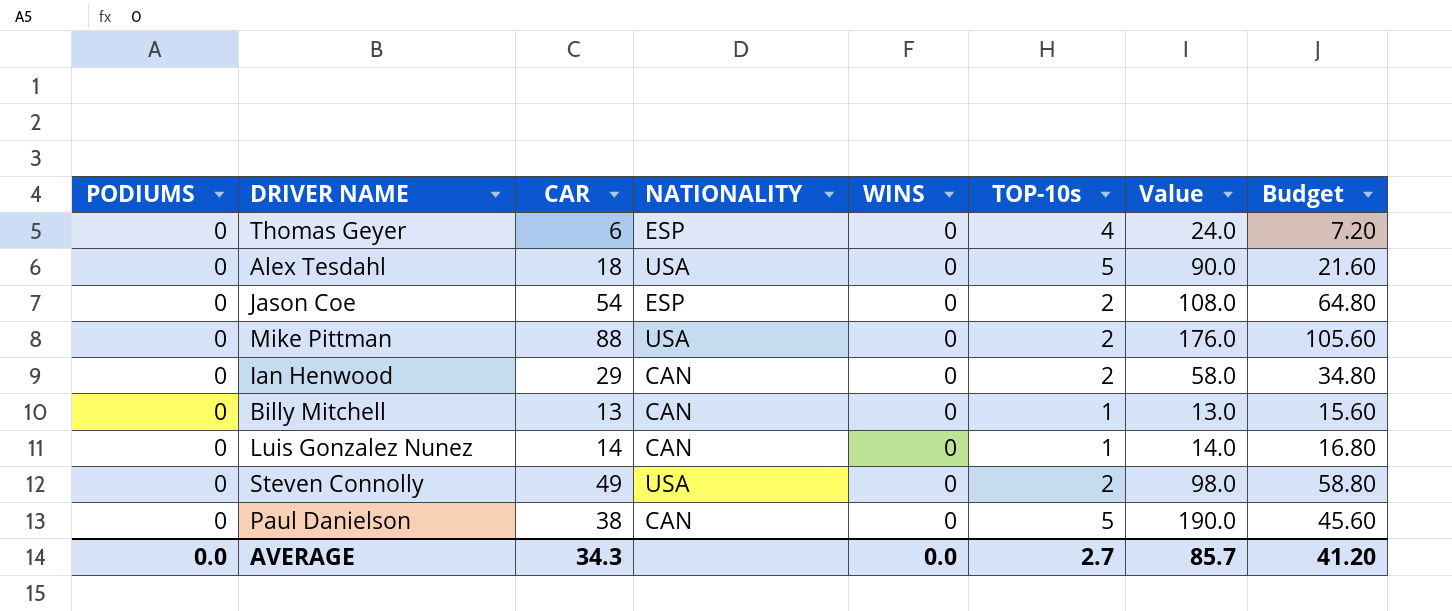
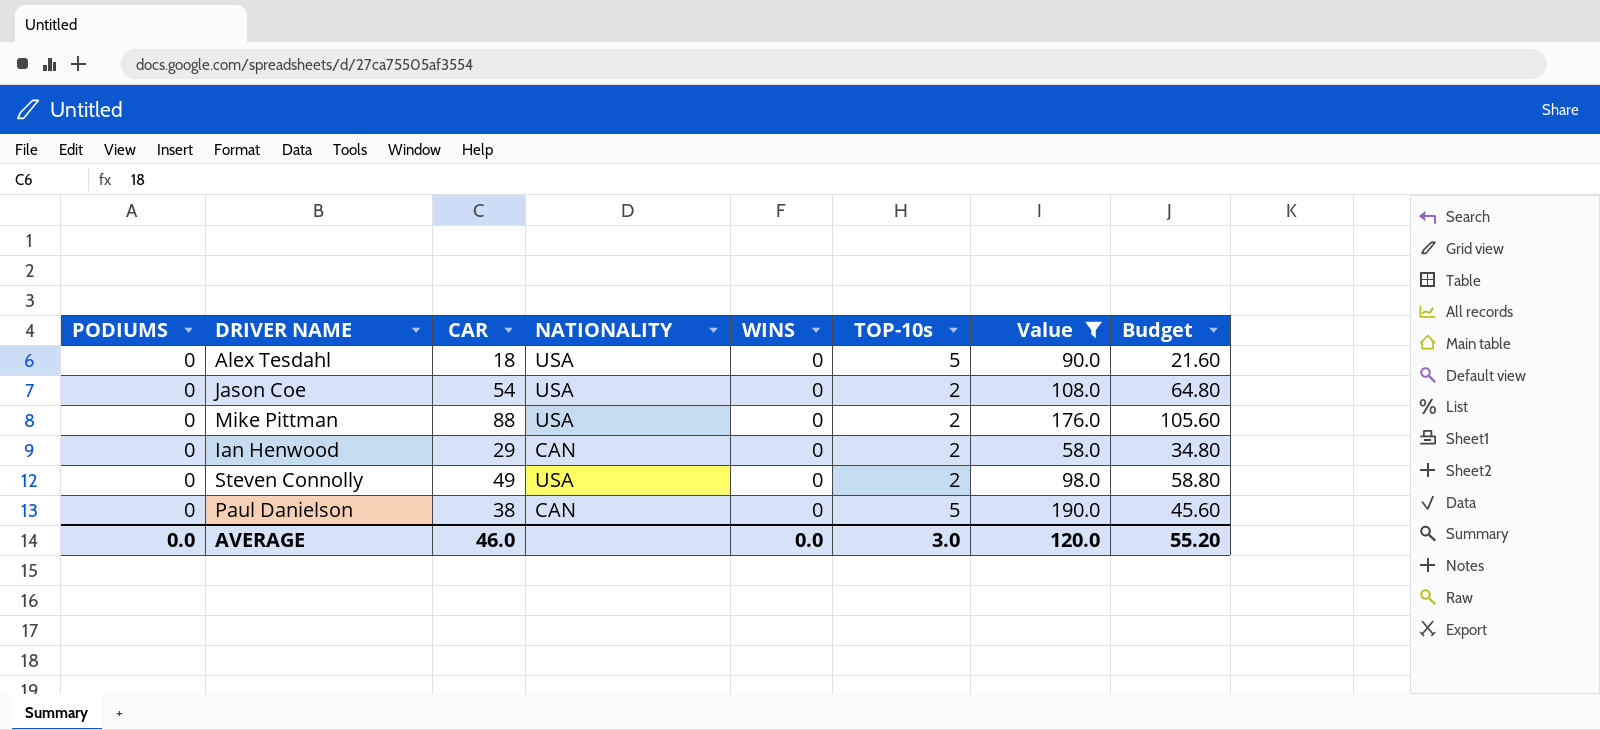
filter: none -> Value >= 58.0
Jason Coe | NATIONALITY: ESP -> USA
AVERAGE | CAR: 34.3 -> 46.0
AVERAGE | TOP-10s: 2.7 -> 3.0
AVERAGE | Value: 85.7 -> 120.0
AVERAGE | Budget: 41.20 -> 55.20

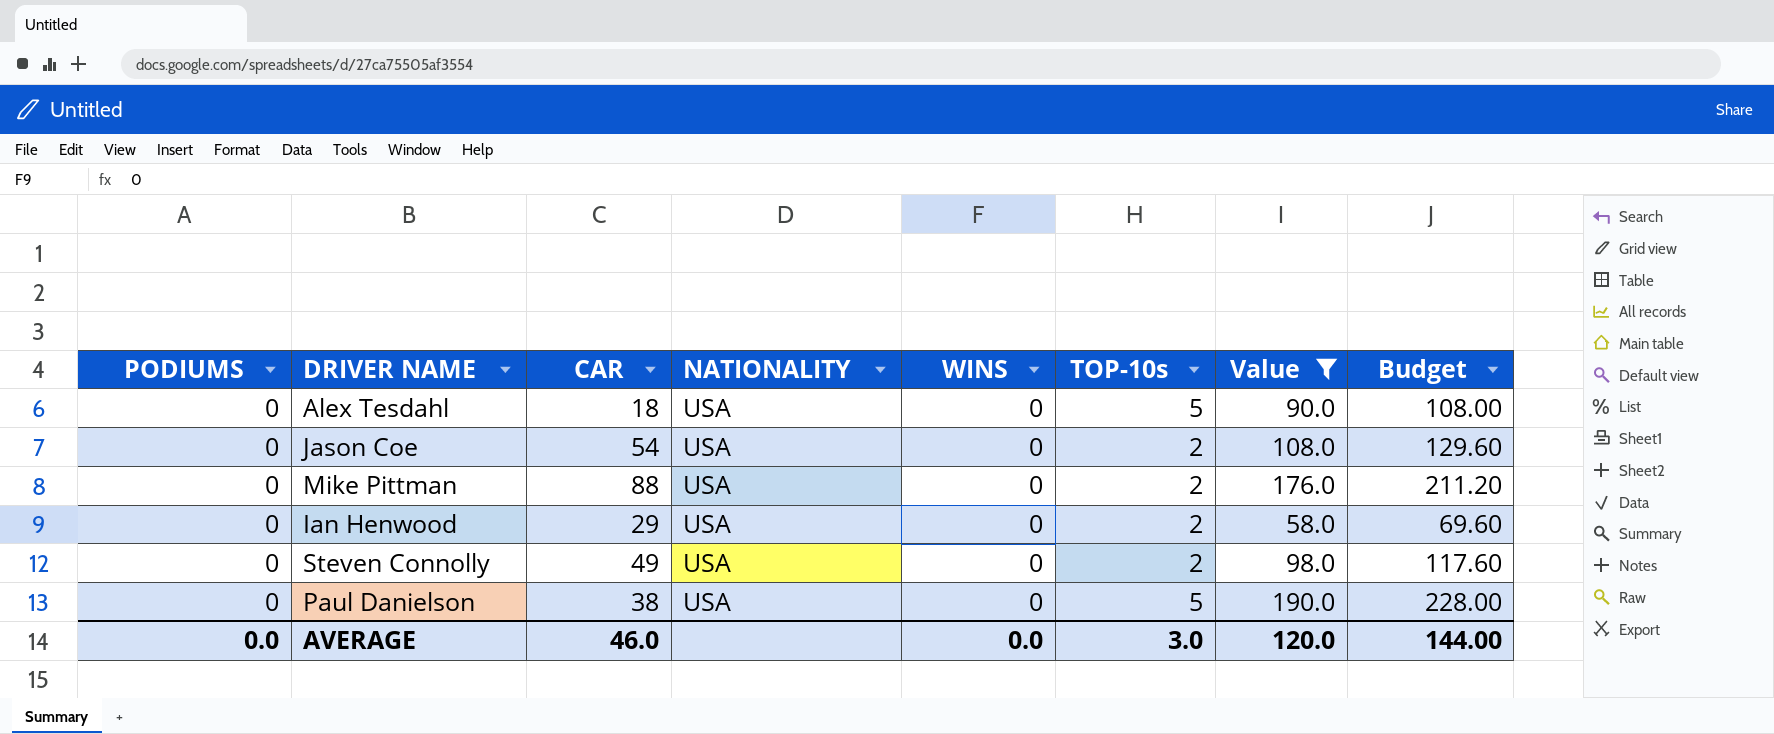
column Budget | formula: [CAR] * 1.2 -> [Value] * 1.2
Ian Henwood | NATIONALITY: CAN -> USA
Paul Danielson | NATIONALITY: CAN -> USA
AVERAGE | Budget: 55.20 -> 144.00

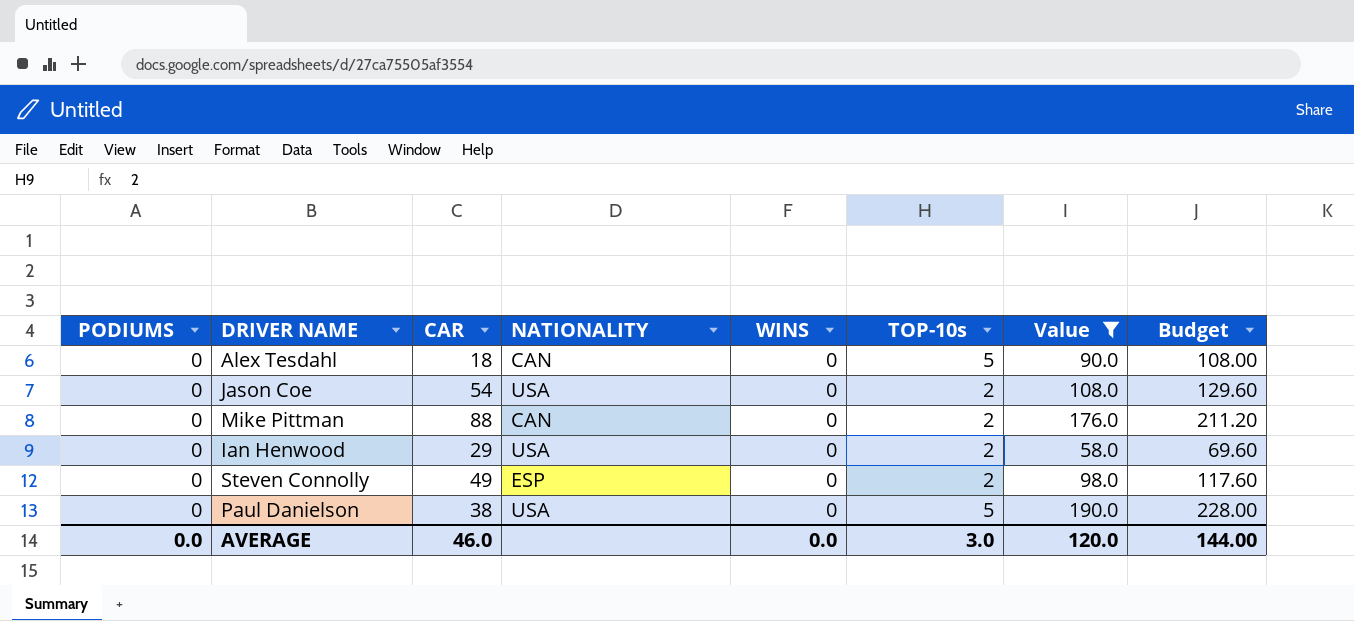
Alex Tesdahl | NATIONALITY: USA -> CAN
Mike Pittman | NATIONALITY: USA -> CAN
Steven Connolly | NATIONALITY: USA -> ESP

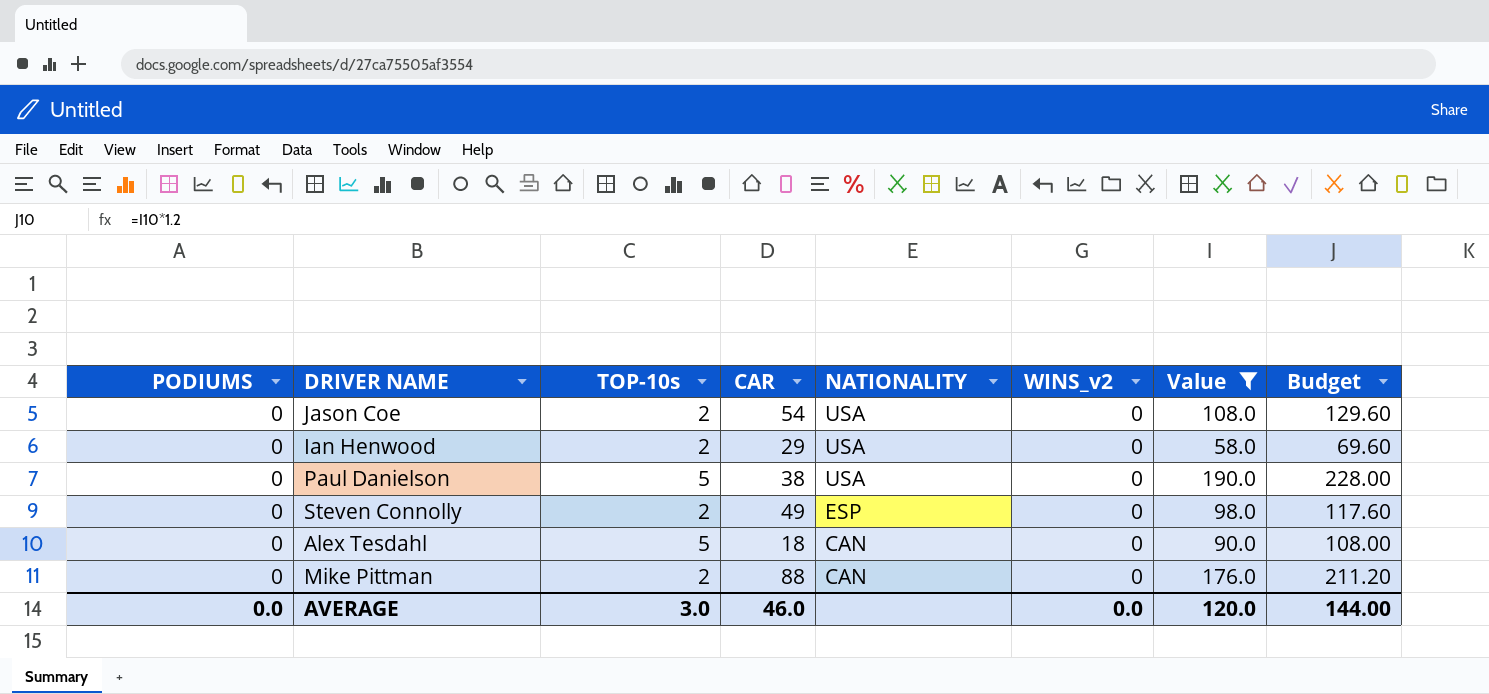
row order: none -> NATIONALITY descending
column TOP-10s | position: 6 -> 3
column name: WINS -> WINS_v2

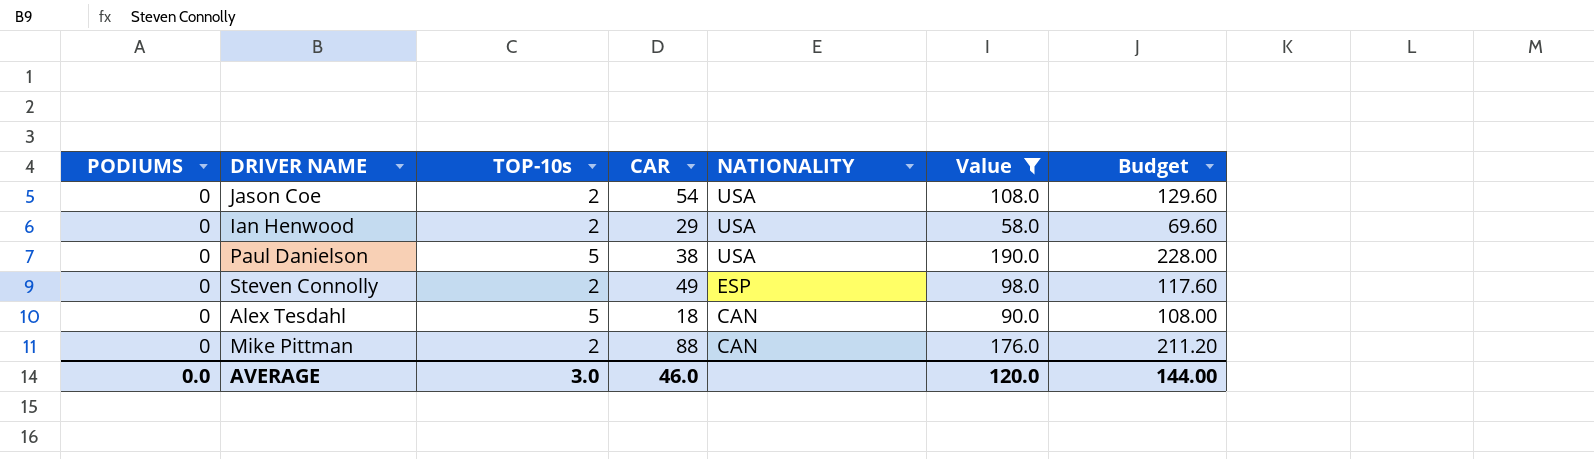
column WINS_v2 | position: 6 -> none

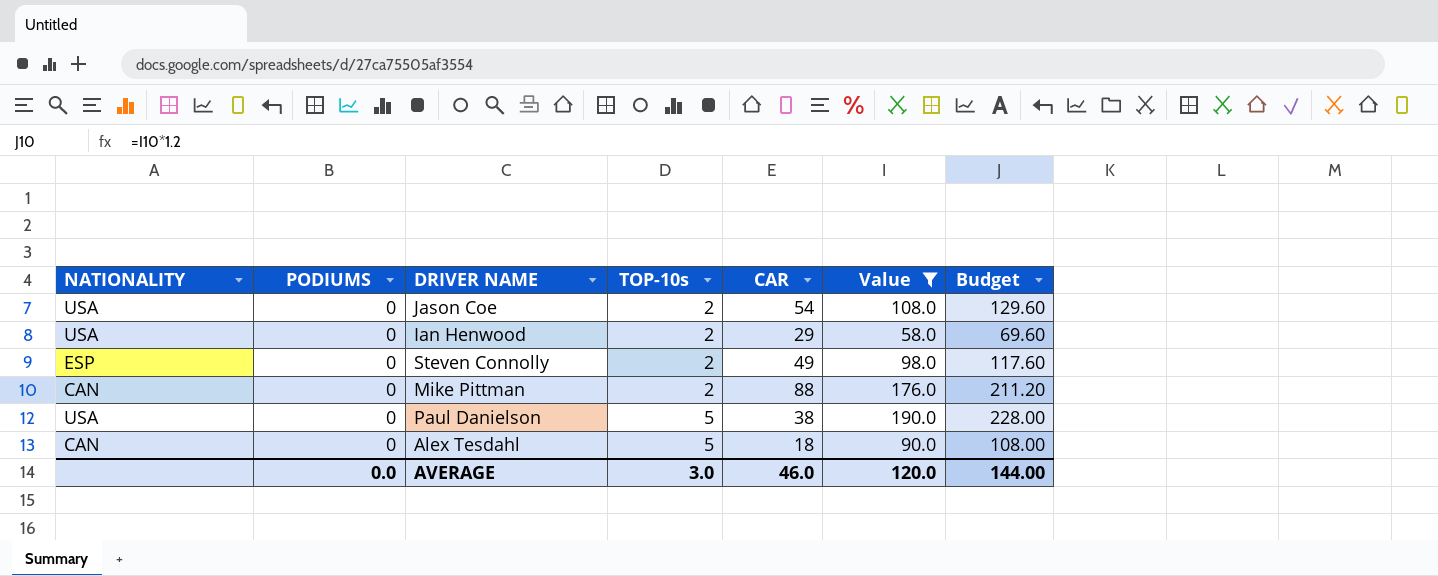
row order: NATIONALITY descending -> TOP-10s ascending
column NATIONALITY | position: 5 -> 1

